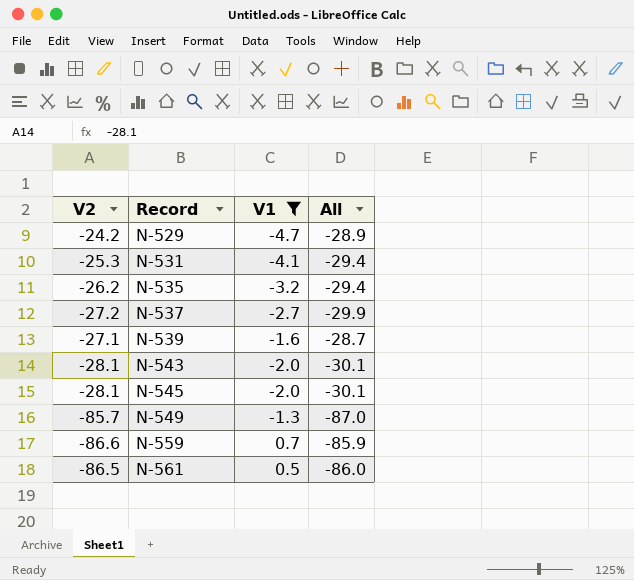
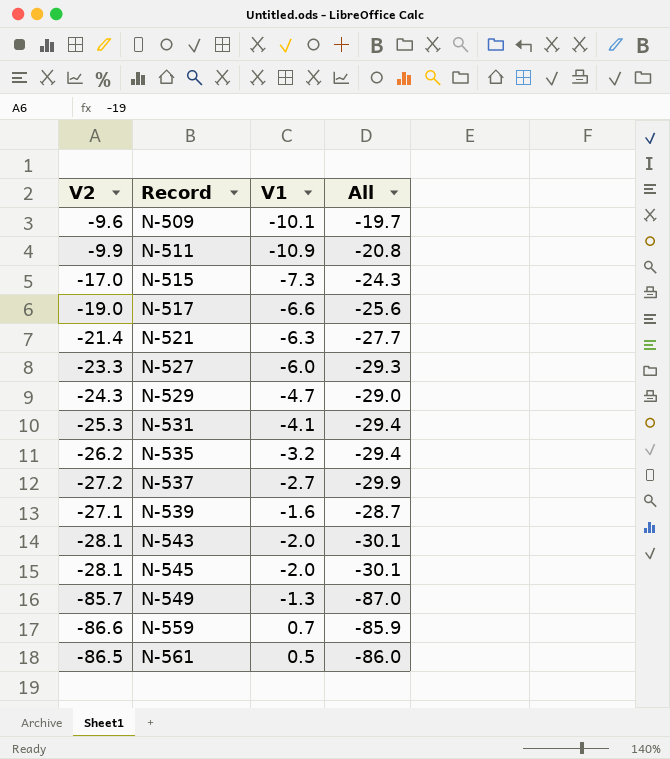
filter: V1 >= -4.7 -> none
N-529 | V2: -24.2 -> -24.3
N-529 | All: -28.9 -> -29.0

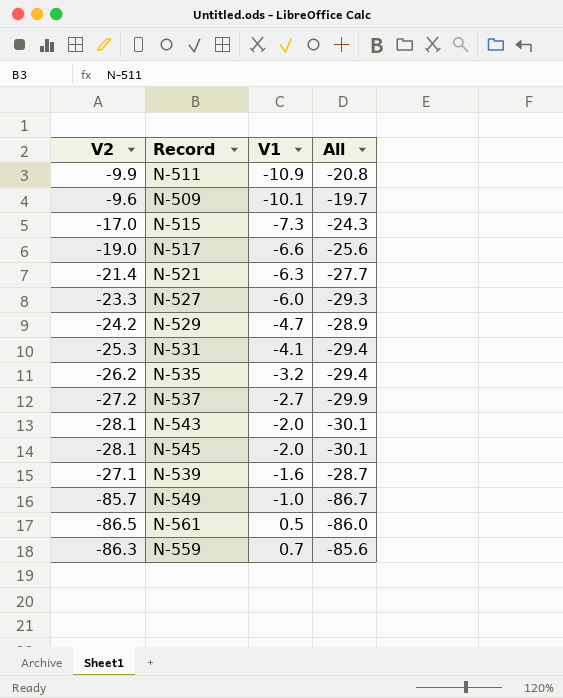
row order: Record ascending -> V1 ascending
N-529 | V2: -24.3 -> -24.2
N-529 | All: -29.0 -> -28.9
N-549 | V1: -1.3 -> -1.0
N-549 | All: -87.0 -> -86.7
N-559 | V2: -86.6 -> -86.3
N-559 | All: -85.9 -> -85.6

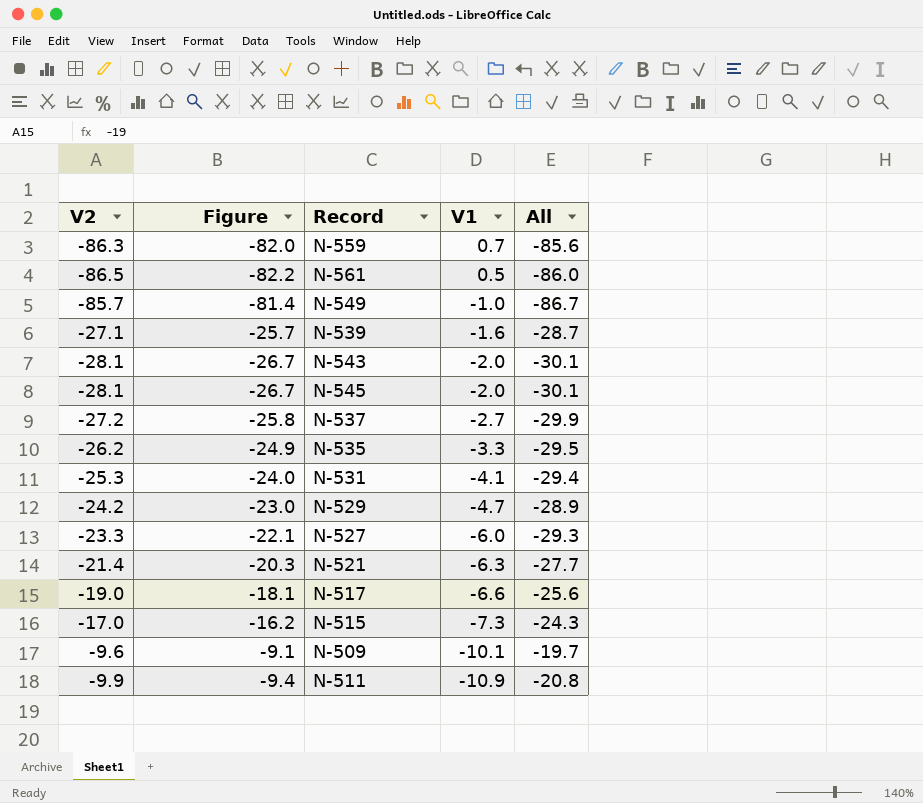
row order: V1 ascending -> V1 descending
column Figure | formula: none -> [V2] * 0.95
N-535 | V1: -3.2 -> -3.3
N-535 | All: -29.4 -> -29.5

